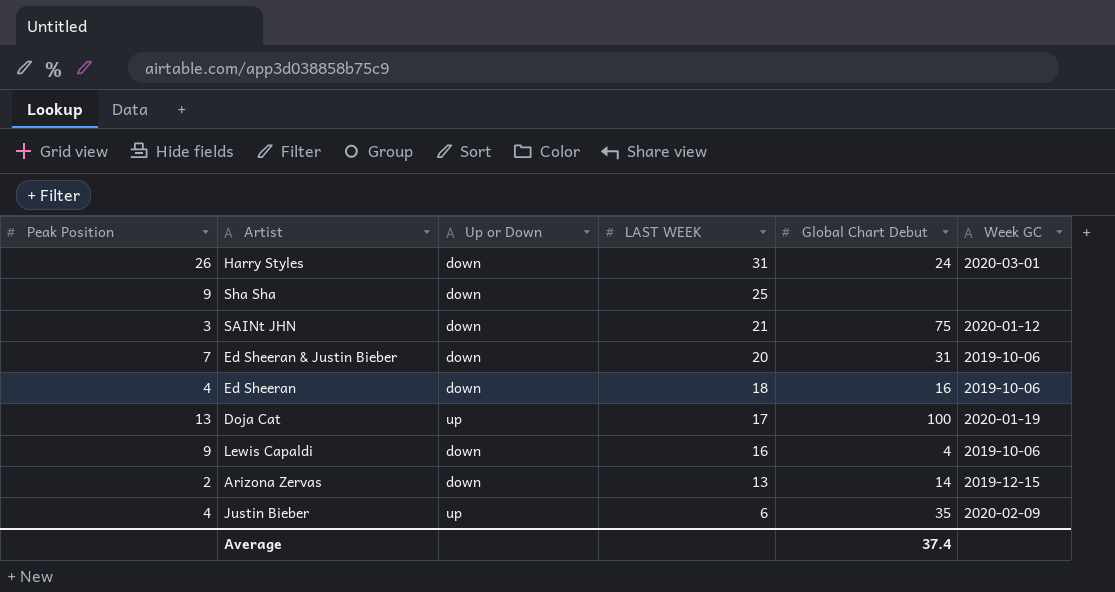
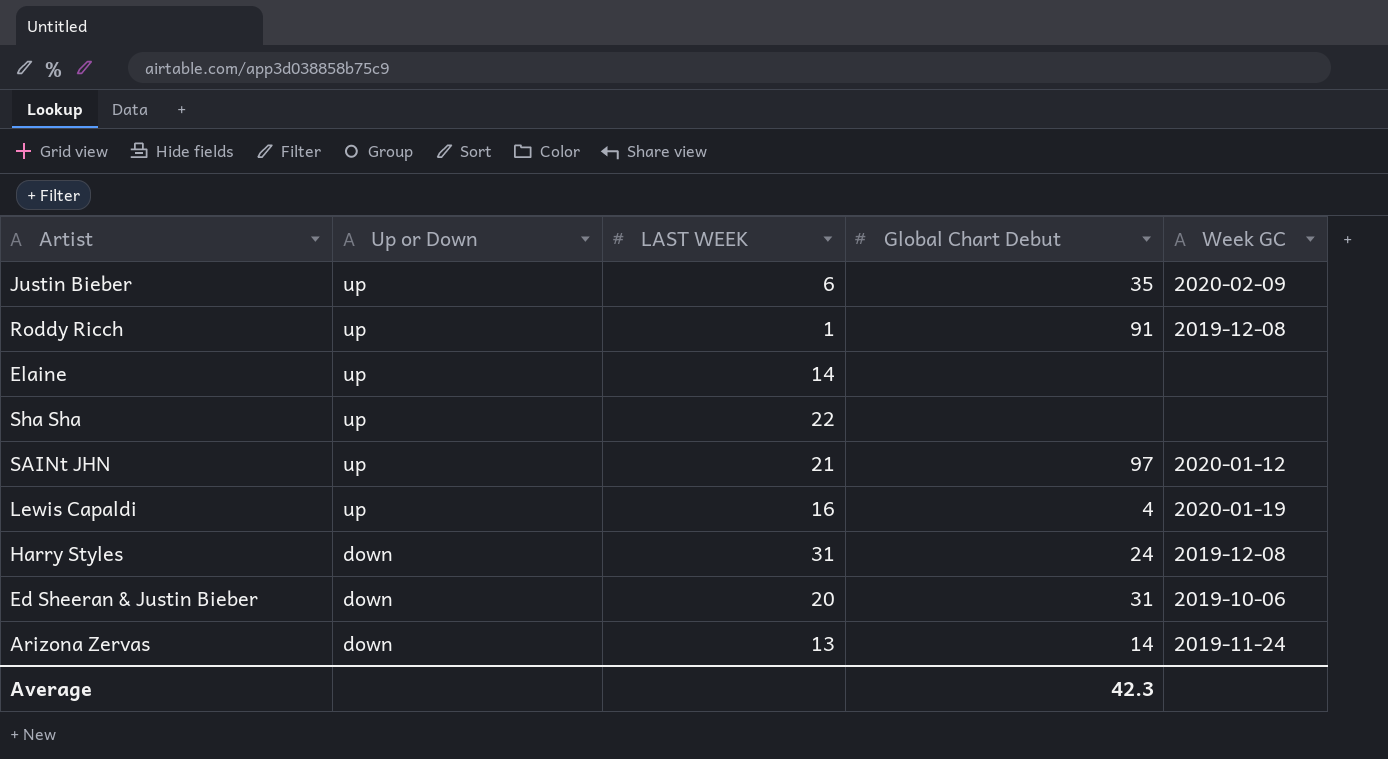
row order: LAST WEEK descending -> Up or Down descending
column Peak Position | position: 1 -> none
row Ed Sheeran: 4 | down | 18 | 16 | 2019-10-06 -> none
row Doja Cat: 13 | up | 17 | 100 | 2020-01-19 -> none
row Roddy Ricch: none -> up | 1 | 91 | 2019-12-08
row Elaine: none -> up | 14 | none | none
Sha Sha | Up or Down: down -> up
Sha Sha | LAST WEEK: 25 -> 22
SAINt JHN | Up or Down: down -> up
SAINt JHN | Global Chart Debut: 75 -> 97
Lewis Capaldi | Up or Down: down -> up
Lewis Capaldi | Week GC: 2019-10-06 -> 2020-01-19
Harry Styles | Week GC: 2020-03-01 -> 2019-12-08
Arizona Zervas | Week GC: 2019-12-15 -> 2019-11-24
Average | Global Chart Debut: 37.4 -> 42.3

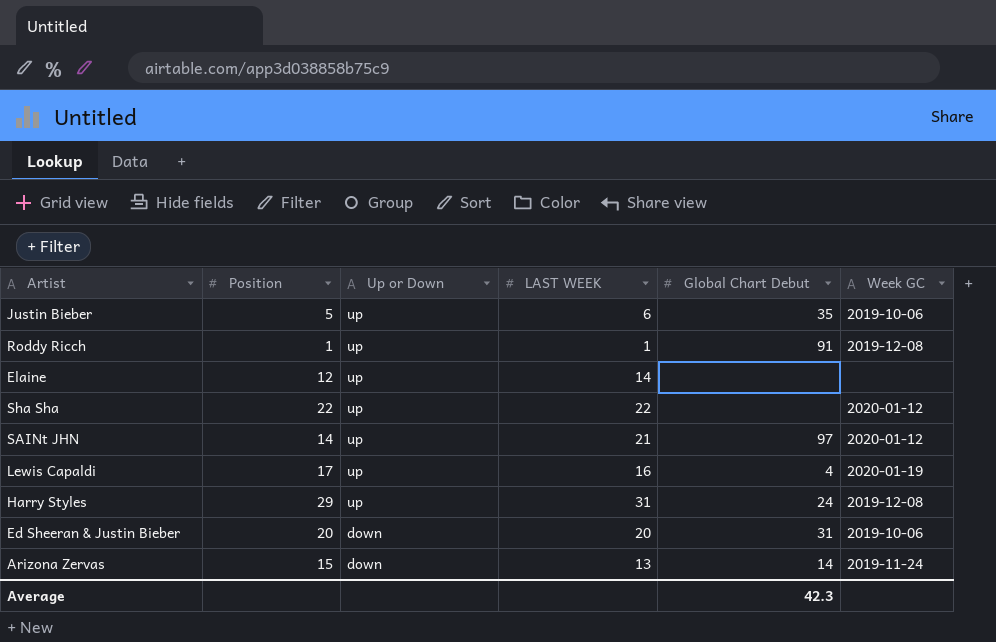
column Position | position: none -> 2
Justin Bieber | Week GC: 2020-02-09 -> 2019-10-06
Sha Sha | Week GC: none -> 2020-01-12
Harry Styles | Up or Down: down -> up

